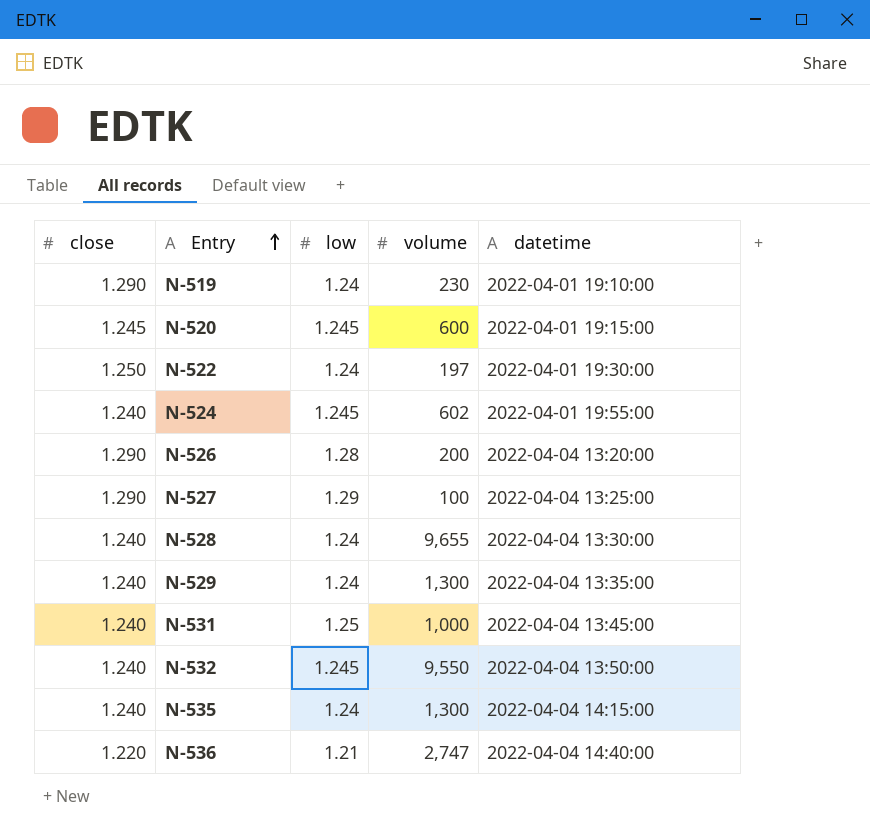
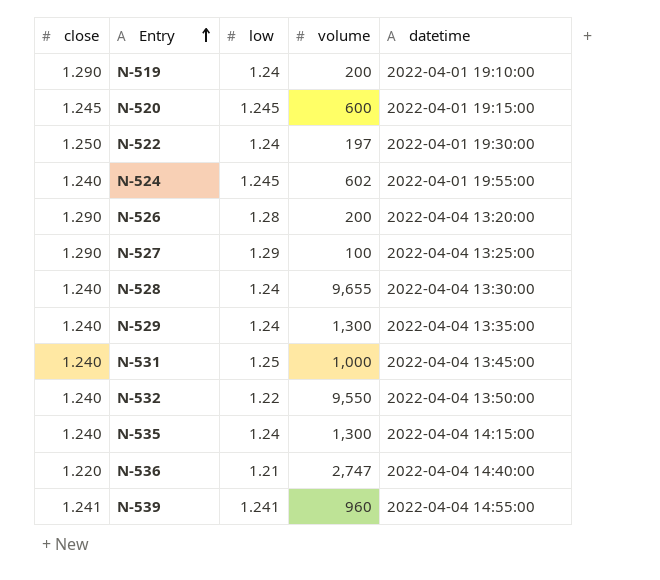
N-519 | volume: 230 -> 200
N-532 | low: 1.245 -> 1.22
row N-539: none -> 1.241 | 1.241 | 960 | 2022-04-04 14:55:00

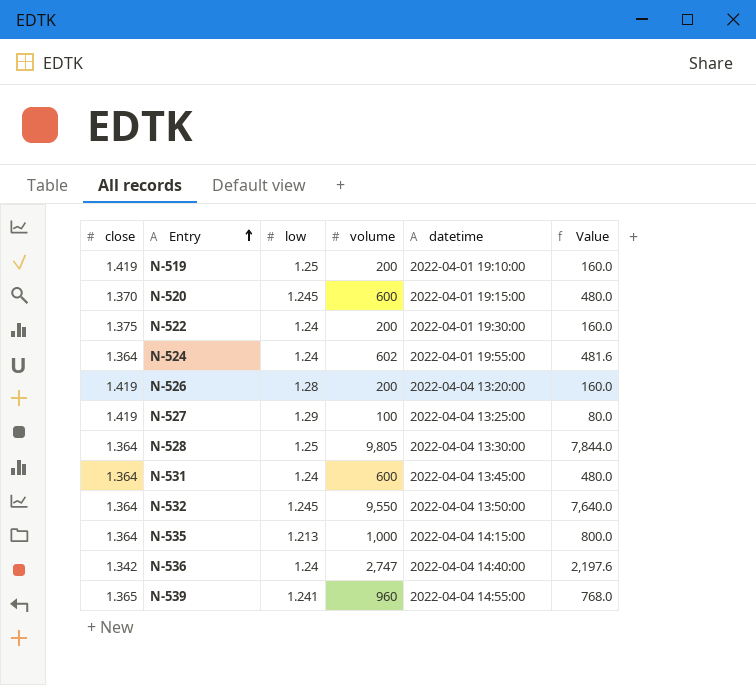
column Value | formula: none -> [volume] * 0.8
row N-529: 1.240 | 1.24 | 1,300 | 2022-04-04 13:35:00 -> none
N-519 | close: 1.290 -> 1.419
N-519 | low: 1.24 -> 1.25
N-520 | close: 1.245 -> 1.370
N-522 | close: 1.250 -> 1.375
N-522 | volume: 197 -> 200
N-524 | close: 1.240 -> 1.364
N-524 | low: 1.245 -> 1.24
N-526 | close: 1.290 -> 1.419
N-527 | close: 1.290 -> 1.419
N-528 | close: 1.240 -> 1.364
N-528 | low: 1.24 -> 1.25
N-528 | volume: 9,655 -> 9,805
N-531 | close: 1.240 -> 1.364
N-531 | low: 1.25 -> 1.24
N-531 | volume: 1,000 -> 600
N-532 | close: 1.240 -> 1.364
N-532 | low: 1.22 -> 1.245
N-535 | close: 1.240 -> 1.364
N-535 | low: 1.24 -> 1.213
N-535 | volume: 1,300 -> 1,000
N-536 | close: 1.220 -> 1.342
N-536 | low: 1.21 -> 1.24
N-539 | close: 1.241 -> 1.365

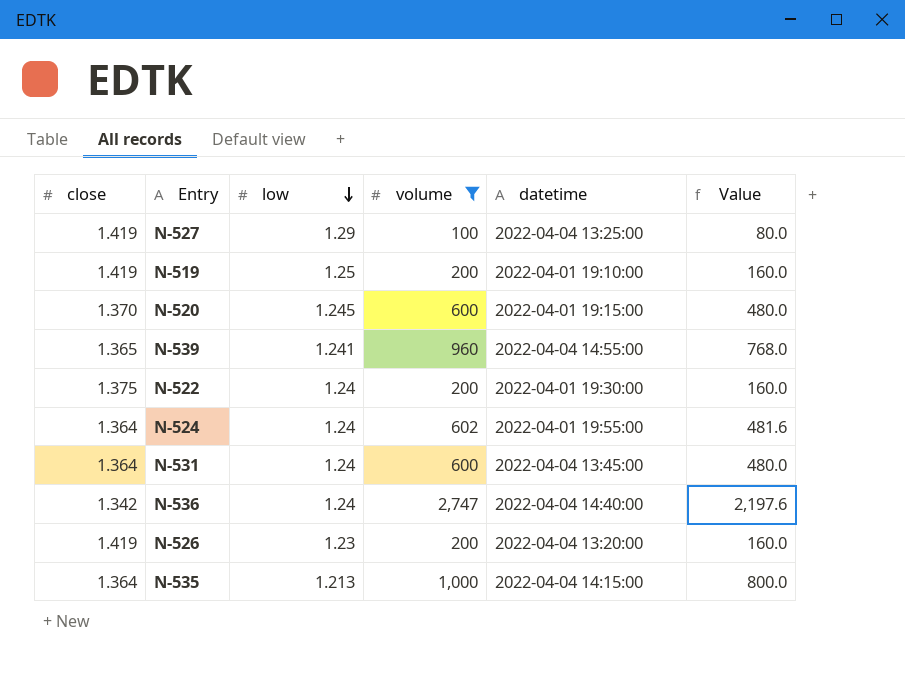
filter: none -> volume <= 2,747
row order: Entry ascending -> low descending
N-526 | low: 1.28 -> 1.23

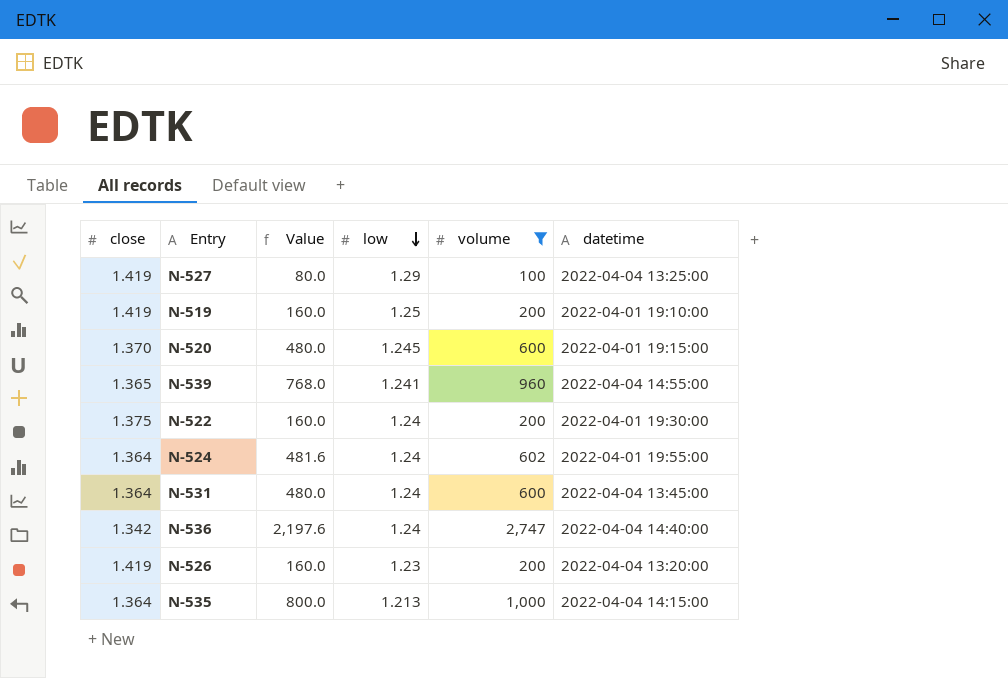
column Value | position: 6 -> 3

